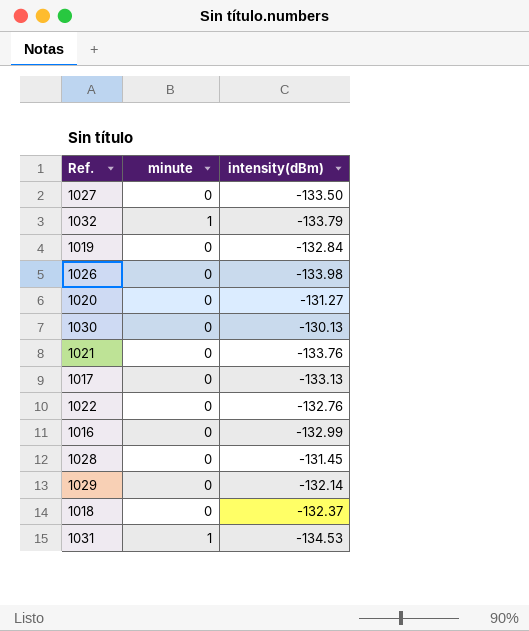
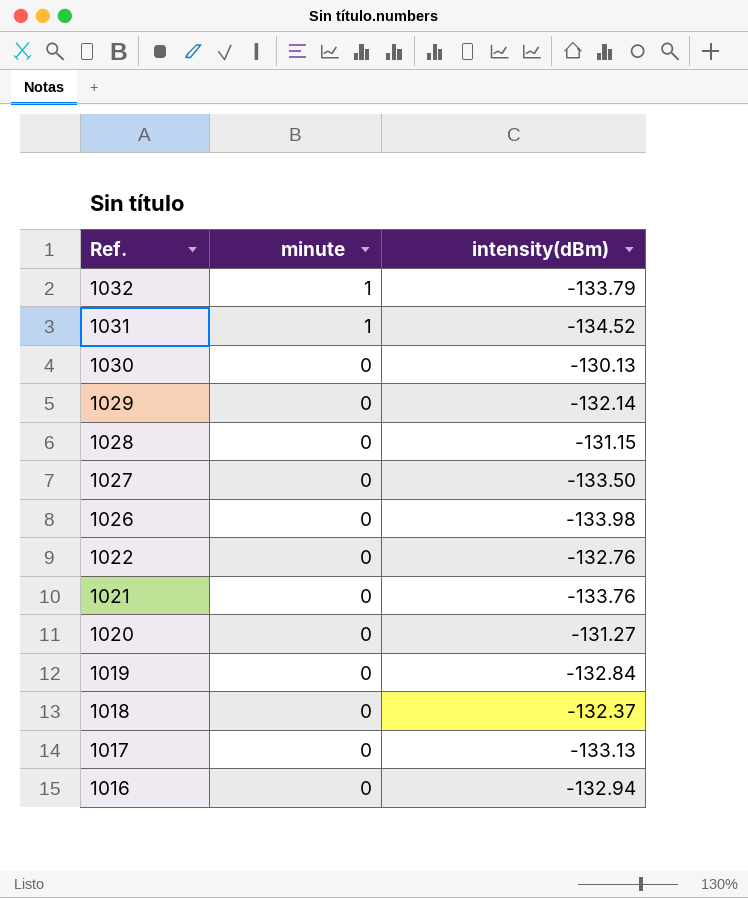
row order: none -> Ref. descending
1031 | intensity(dBm): -134.53 -> -134.52
1028 | intensity(dBm): -131.45 -> -131.15
1016 | intensity(dBm): -132.99 -> -132.94

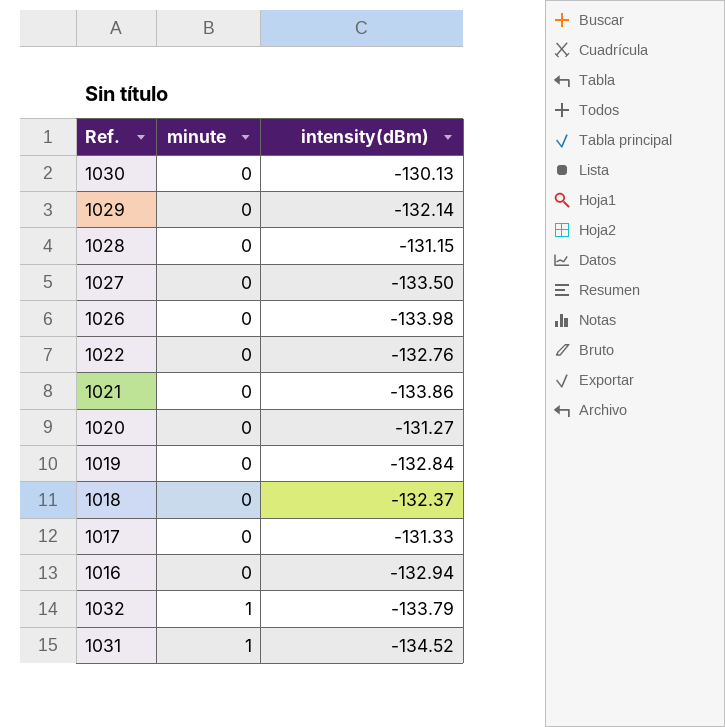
row order: Ref. descending -> minute ascending
1021 | intensity(dBm): -133.76 -> -133.86
1017 | intensity(dBm): -133.13 -> -131.33

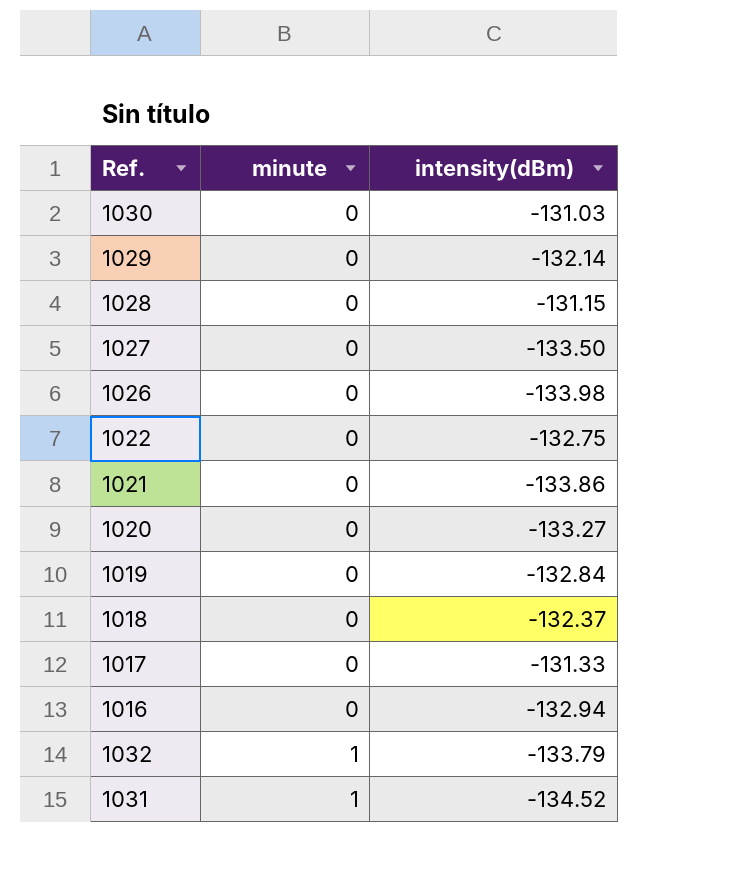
1030 | intensity(dBm): -130.13 -> -131.03
1022 | intensity(dBm): -132.76 -> -132.75
1020 | intensity(dBm): -131.27 -> -133.27

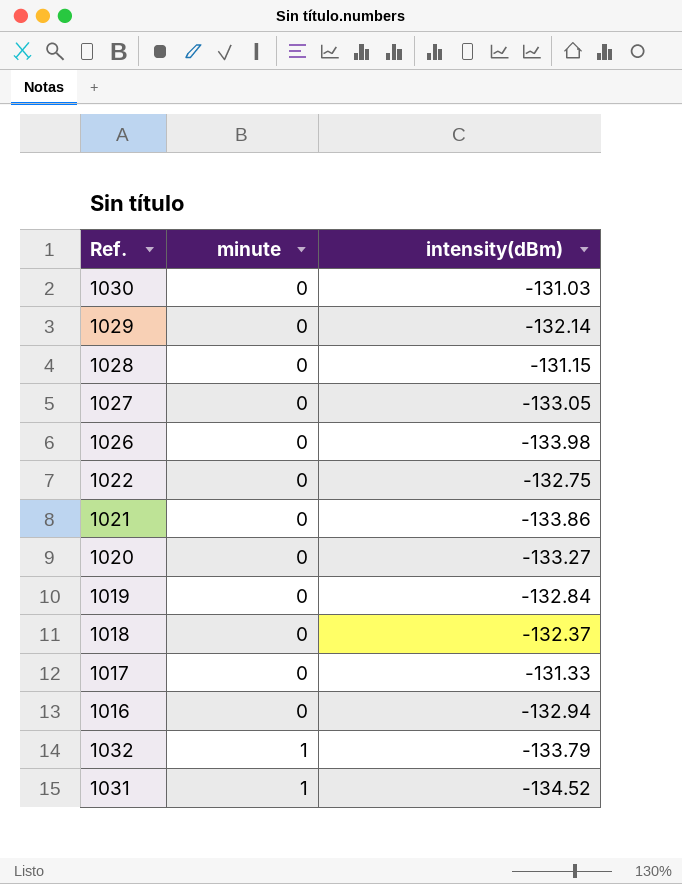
1027 | intensity(dBm): -133.50 -> -133.05

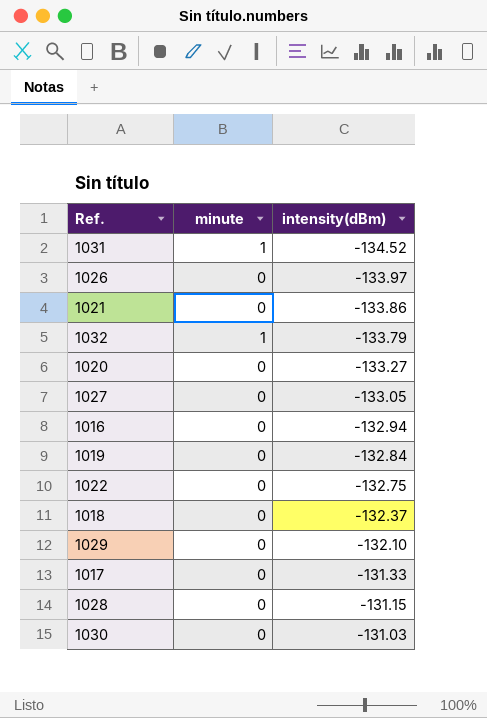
row order: minute ascending -> intensity(dBm) ascending
1026 | intensity(dBm): -133.98 -> -133.97
1029 | intensity(dBm): -132.14 -> -132.10

